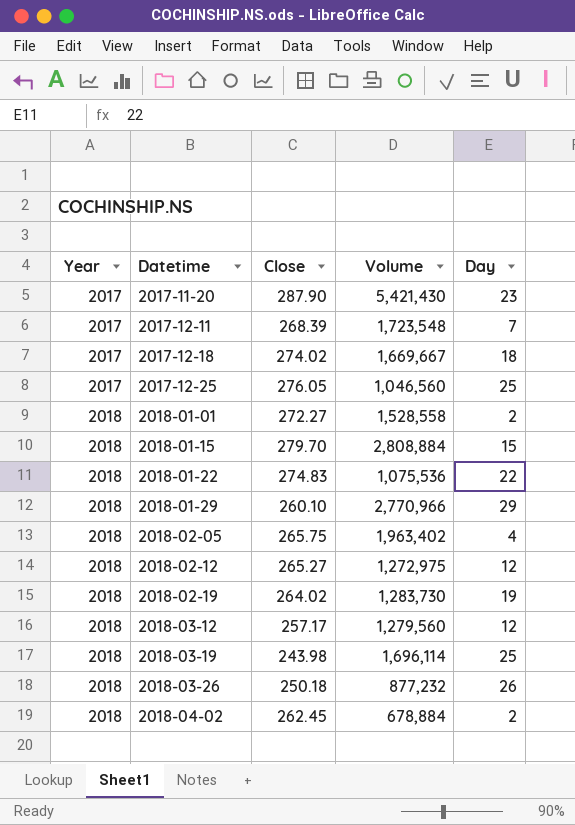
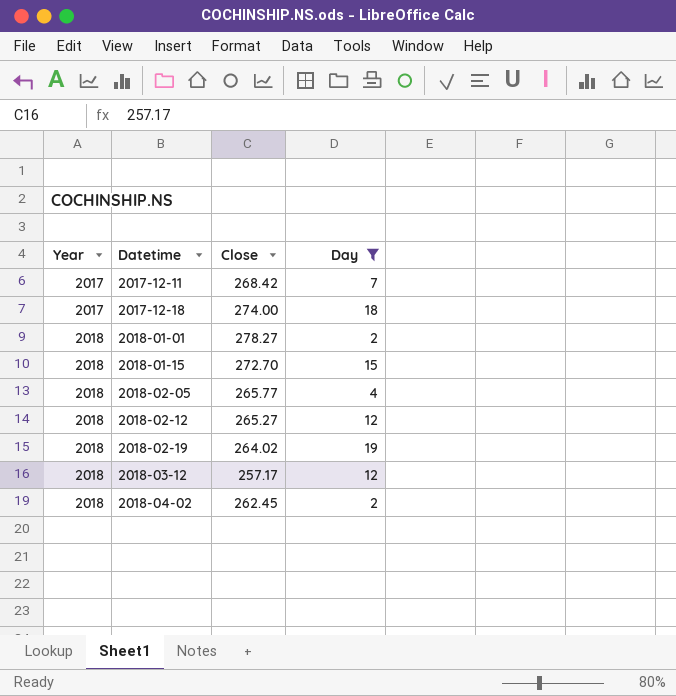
filter: none -> Day <= 19
column Volume | position: 4 -> none
2017-12-11 | Close: 268.39 -> 268.42
2017-12-18 | Close: 274.02 -> 274.00
2018-01-01 | Close: 272.27 -> 278.27
2018-01-15 | Close: 279.70 -> 272.70
2018-02-05 | Close: 265.75 -> 265.77

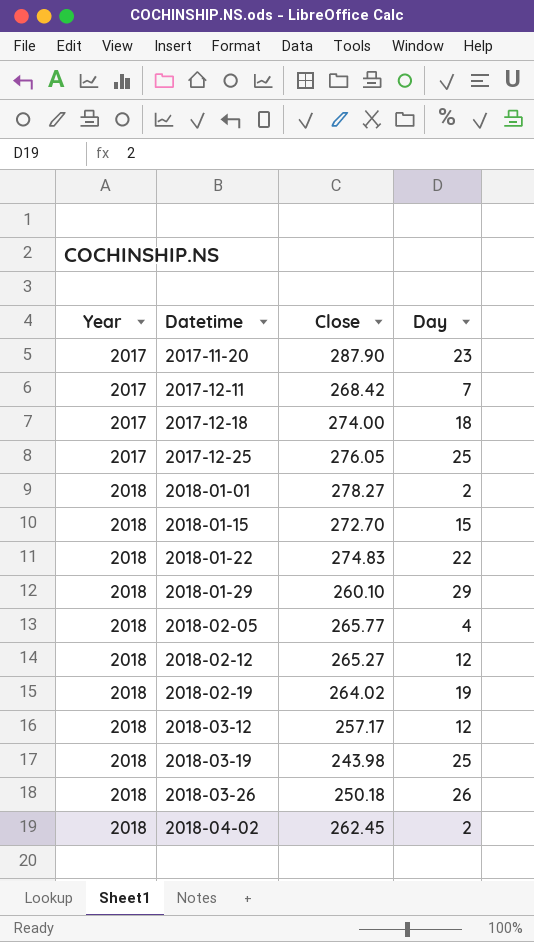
filter: Day <= 19 -> none

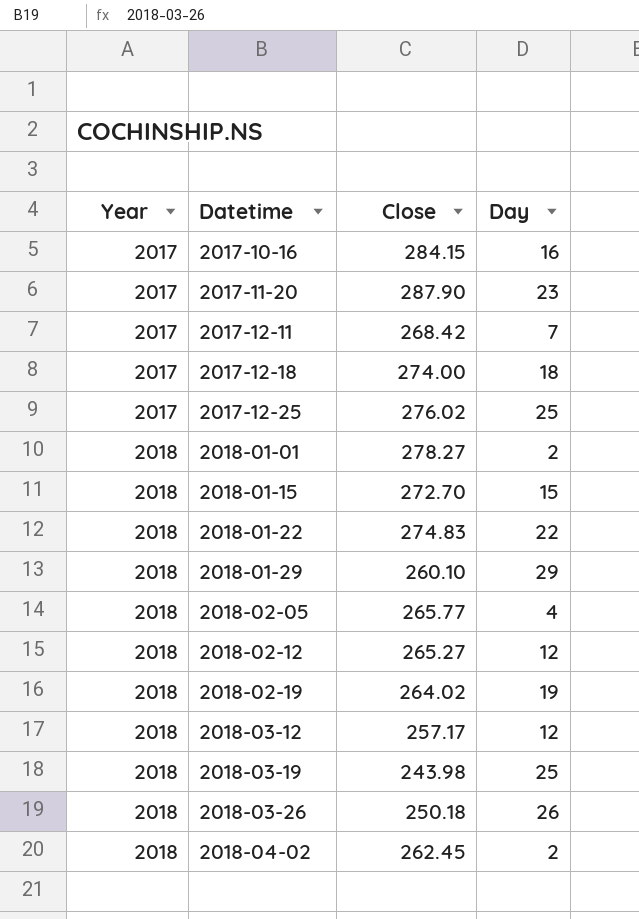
row 2017-10-16: none -> 2017 | 284.15 | 16
2017-12-25 | Close: 276.05 -> 276.02

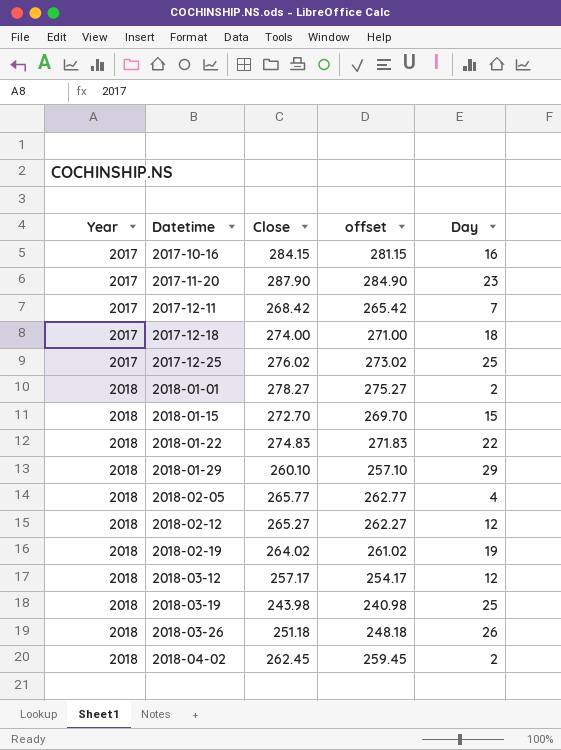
column offset | formula: none -> [Close] - 3
2018-03-26 | Close: 250.18 -> 251.18

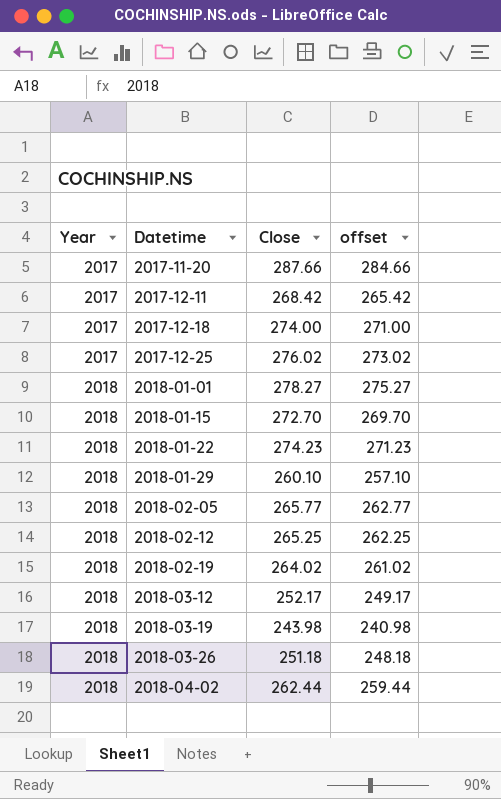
column Day | position: 5 -> none
row 2017-10-16: 2017 | 284.15 | 281.15 | 16 -> none
2017-11-20 | Close: 287.90 -> 287.66
2017-11-20 | offset: 284.90 -> 284.66
2018-01-22 | Close: 274.83 -> 274.23
2018-01-22 | offset: 271.83 -> 271.23
2018-02-12 | Close: 265.27 -> 265.25
2018-02-12 | offset: 262.27 -> 262.25
2018-03-12 | Close: 257.17 -> 252.17
2018-03-12 | offset: 254.17 -> 249.17
2018-04-02 | Close: 262.45 -> 262.44
2018-04-02 | offset: 259.45 -> 259.44

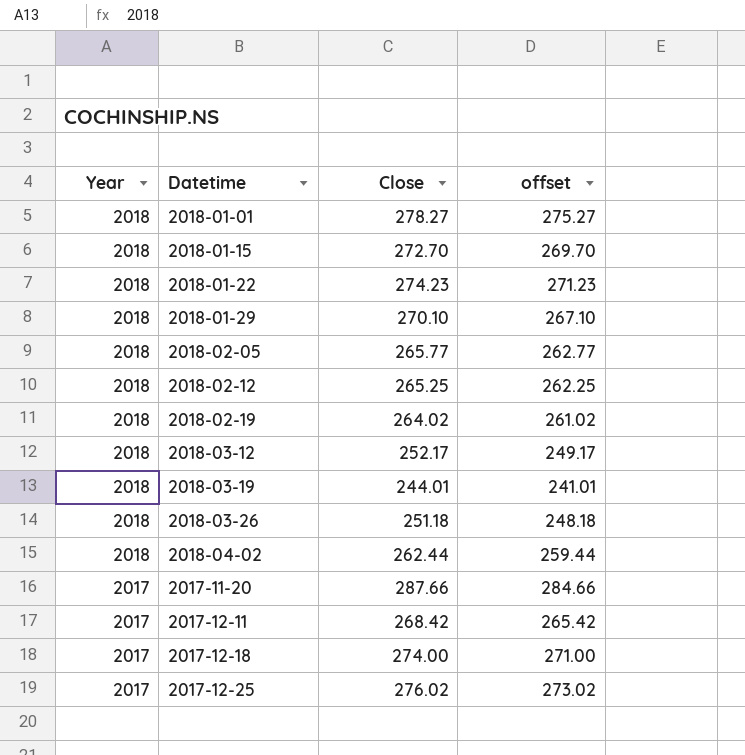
row order: Year ascending -> Year descending
2018-01-29 | Close: 260.10 -> 270.10
2018-01-29 | offset: 257.10 -> 267.10
2018-03-19 | Close: 243.98 -> 244.01
2018-03-19 | offset: 240.98 -> 241.01

